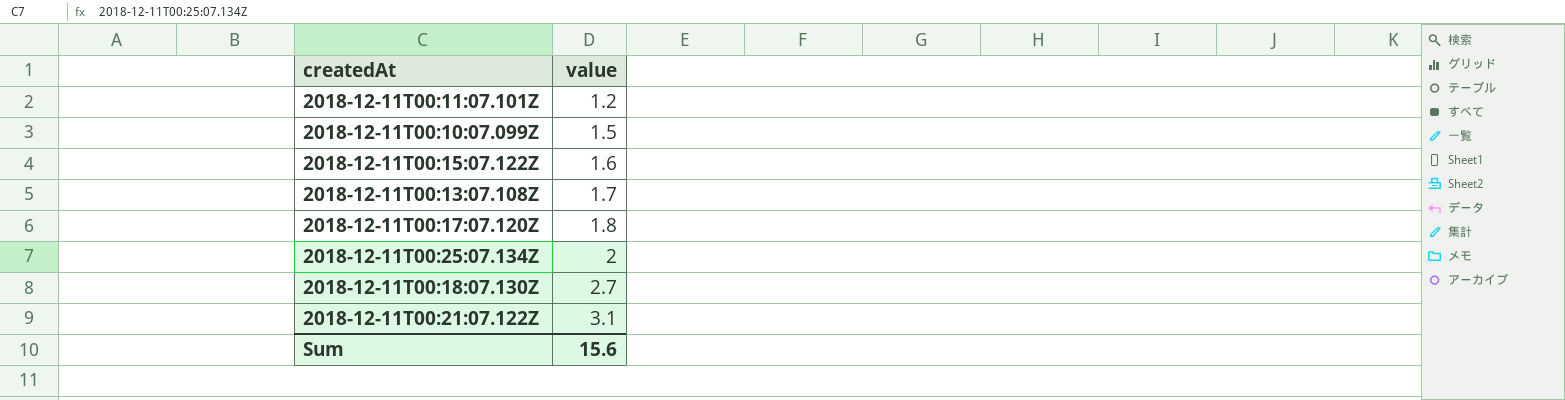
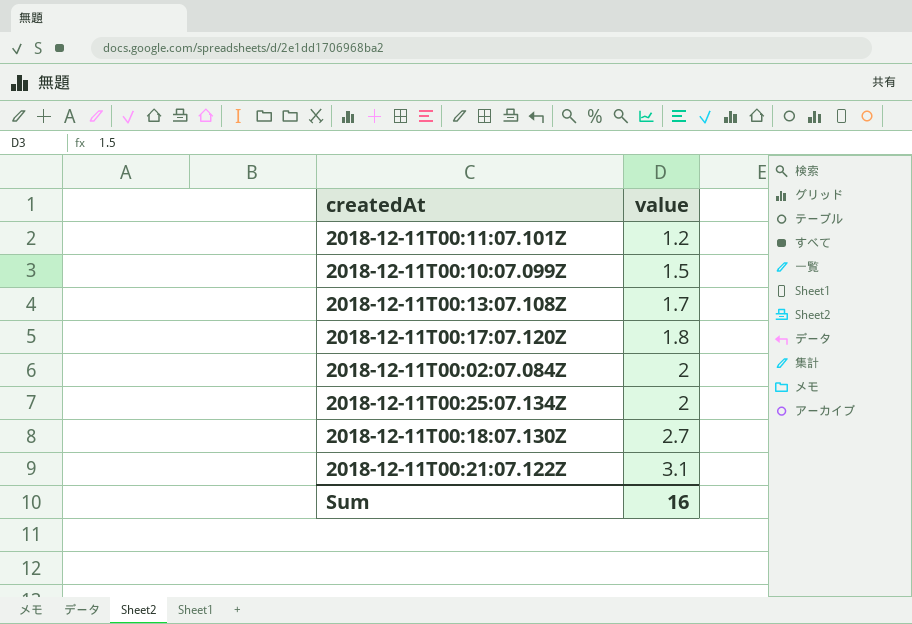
row 2018-12-11T00:15:07.122Z: 1.6 -> none
row 2018-12-11T00:02:07.084Z: none -> 2
Sum | value: 15.6 -> 16

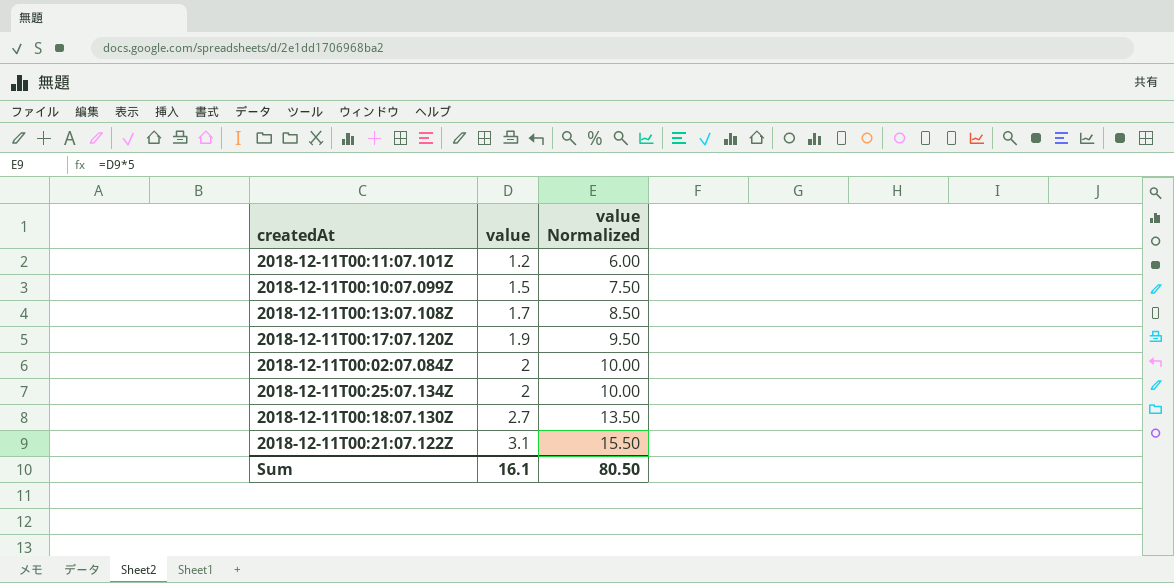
column value Normalized | formula: none -> [value] * 5
2018-12-11T00:17:07.120Z | value: 1.8 -> 1.9
Sum | value: 16 -> 16.1

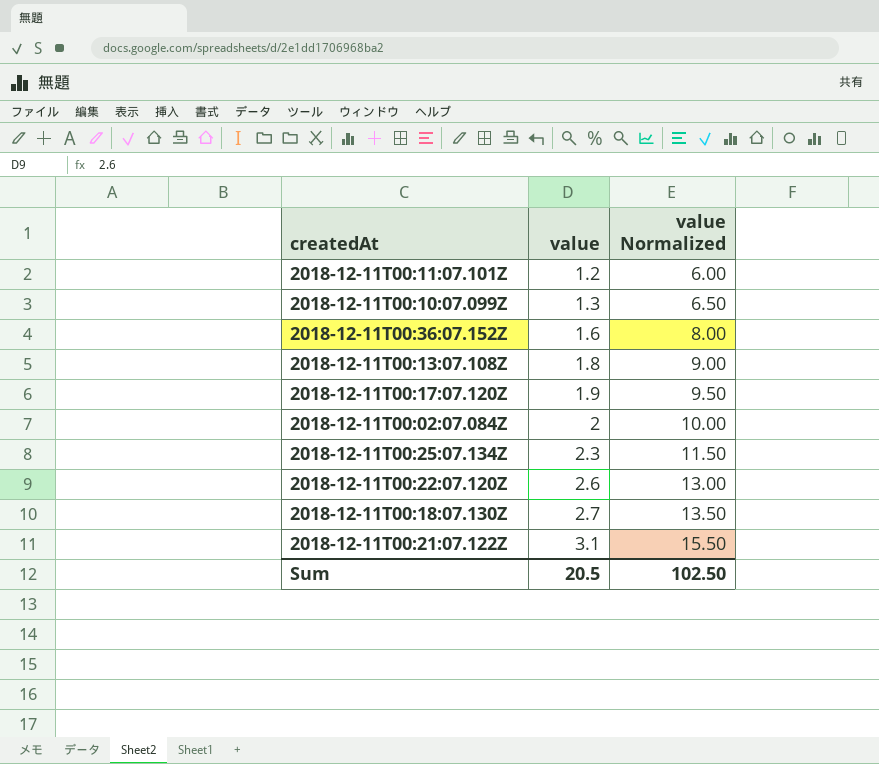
2018-12-11T00:10:07.099Z | value: 1.5 -> 1.3
2018-12-11T00:10:07.099Z | value Normalized: 7.50 -> 6.50
row 2018-12-11T00:36:07.152Z: none -> 1.6 | 8.00
2018-12-11T00:13:07.108Z | value: 1.7 -> 1.8
2018-12-11T00:13:07.108Z | value Normalized: 8.50 -> 9.00
2018-12-11T00:25:07.134Z | value: 2 -> 2.3
2018-12-11T00:25:07.134Z | value Normalized: 10.00 -> 11.50
row 2018-12-11T00:22:07.120Z: none -> 2.6 | 13.00
Sum | value: 16.1 -> 20.5
Sum | value Normalized: 80.50 -> 102.50

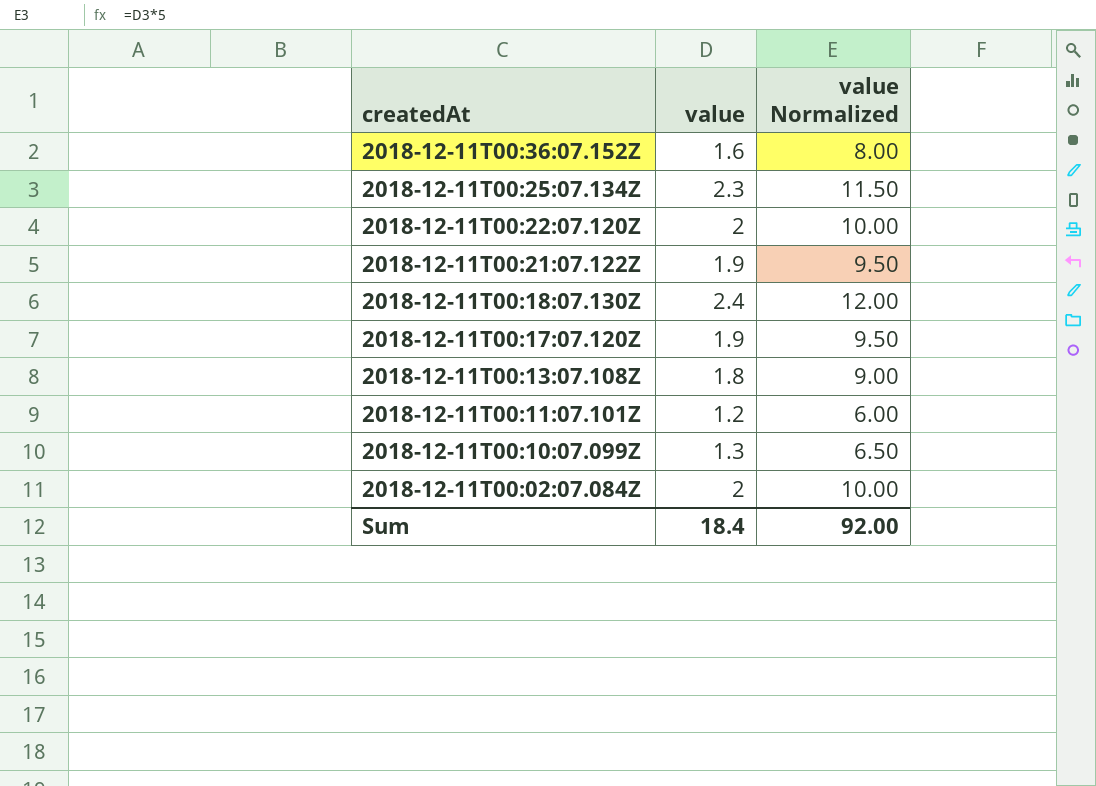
row order: value ascending -> createdAt descending
2018-12-11T00:22:07.120Z | value: 2.6 -> 2
2018-12-11T00:22:07.120Z | value Normalized: 13.00 -> 10.00
2018-12-11T00:21:07.122Z | value: 3.1 -> 1.9
2018-12-11T00:21:07.122Z | value Normalized: 15.50 -> 9.50
2018-12-11T00:18:07.130Z | value: 2.7 -> 2.4
2018-12-11T00:18:07.130Z | value Normalized: 13.50 -> 12.00
Sum | value: 20.5 -> 18.4
Sum | value Normalized: 102.50 -> 92.00

